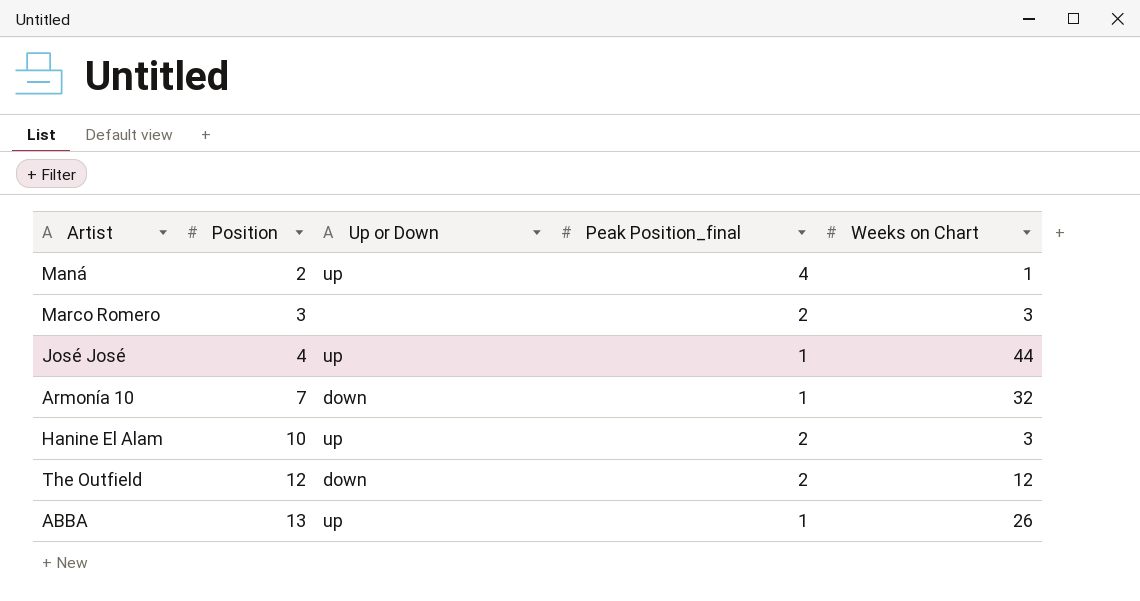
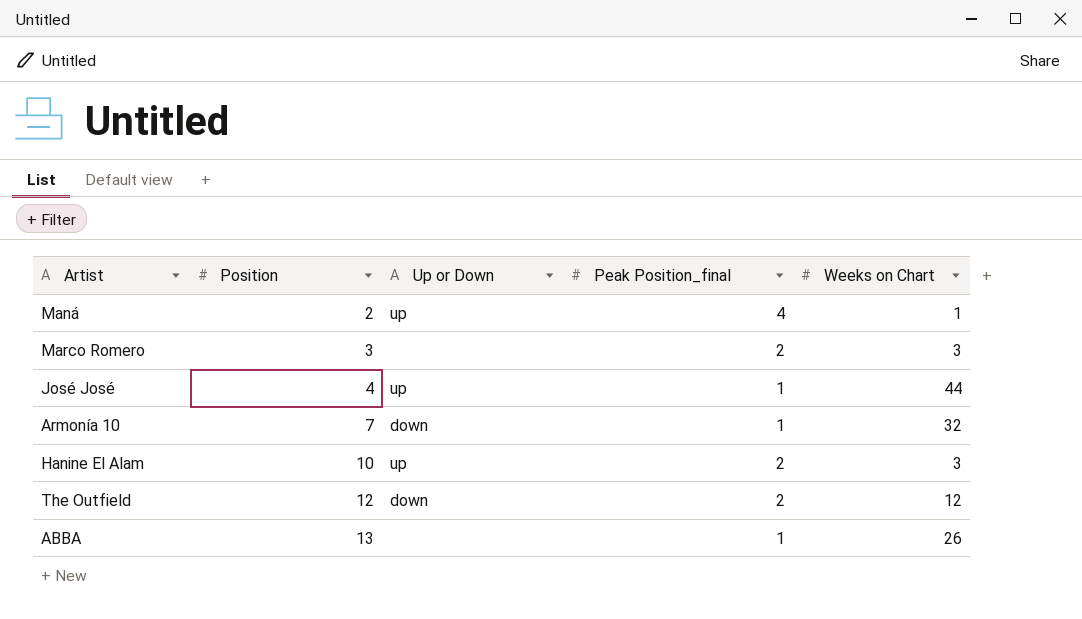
ABBA | Up or Down: up -> none

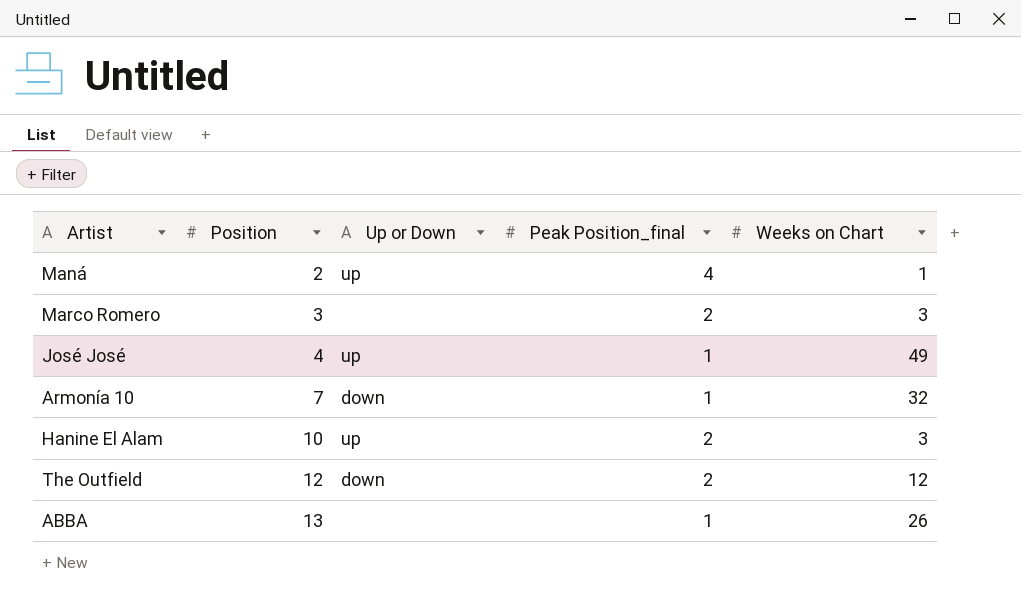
José José | Weeks on Chart: 44 -> 49

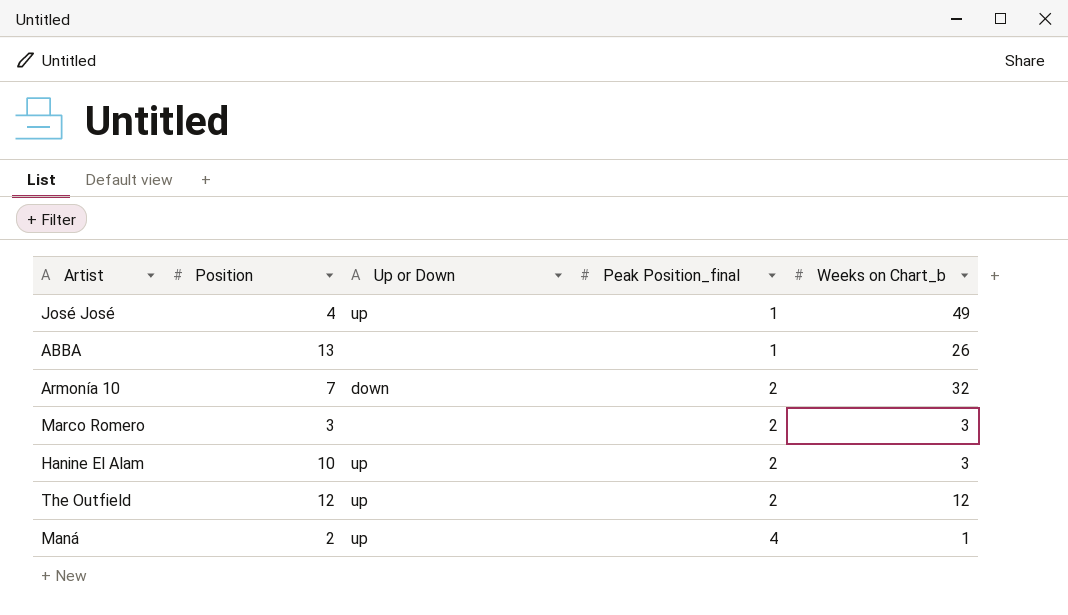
row order: Position ascending -> Peak Position_final ascending
column name: Weeks on Chart -> Weeks on Chart_b
Armonía 10 | Peak Position_final: 1 -> 2
The Outfield | Up or Down: down -> up

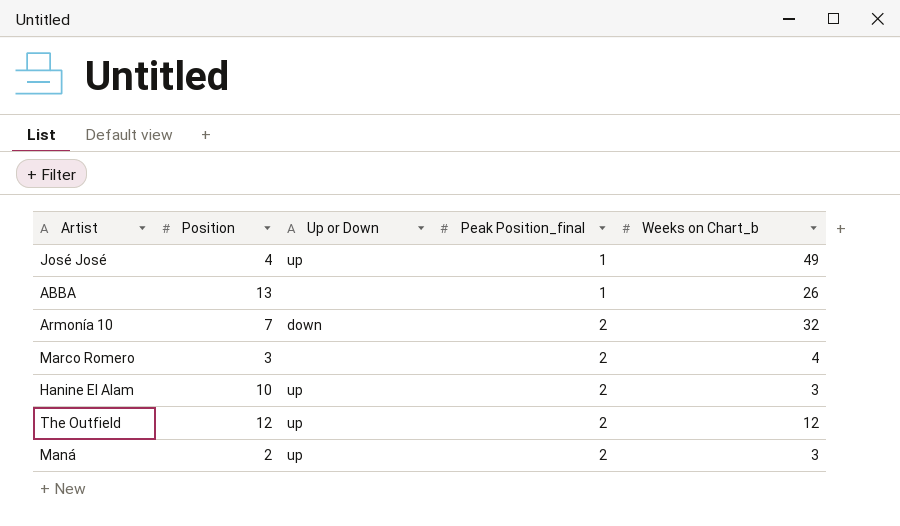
Marco Romero | Weeks on Chart_b: 3 -> 4
Maná | Peak Position_final: 4 -> 2
Maná | Weeks on Chart_b: 1 -> 3

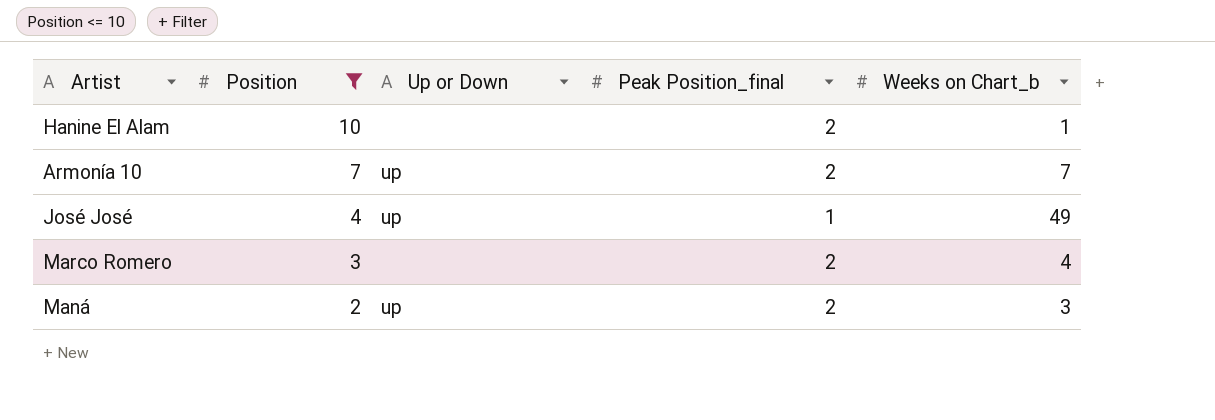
filter: none -> Position <= 10
row order: Peak Position_final ascending -> Position descending
Hanine El Alam | Up or Down: up -> none
Hanine El Alam | Weeks on Chart_b: 3 -> 1
Armonía 10 | Up or Down: down -> up
Armonía 10 | Weeks on Chart_b: 32 -> 7

